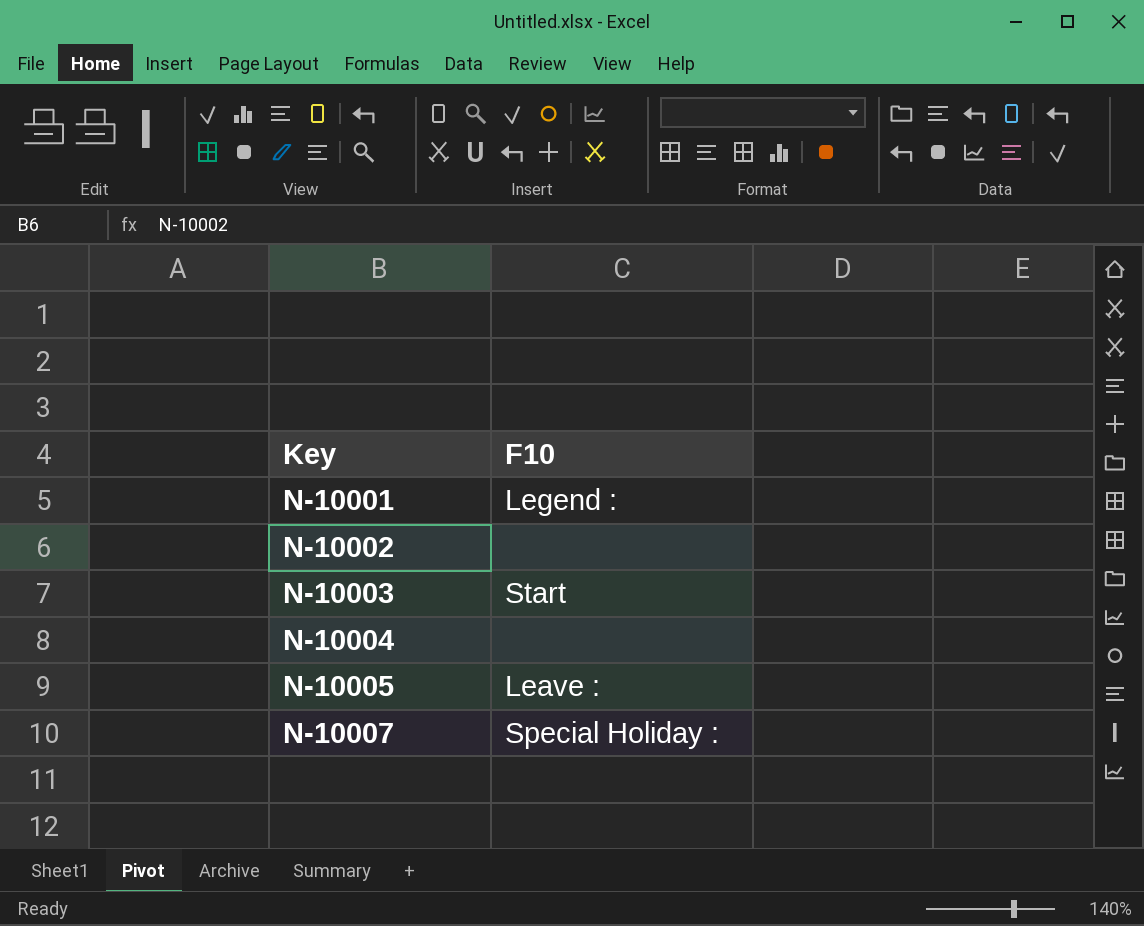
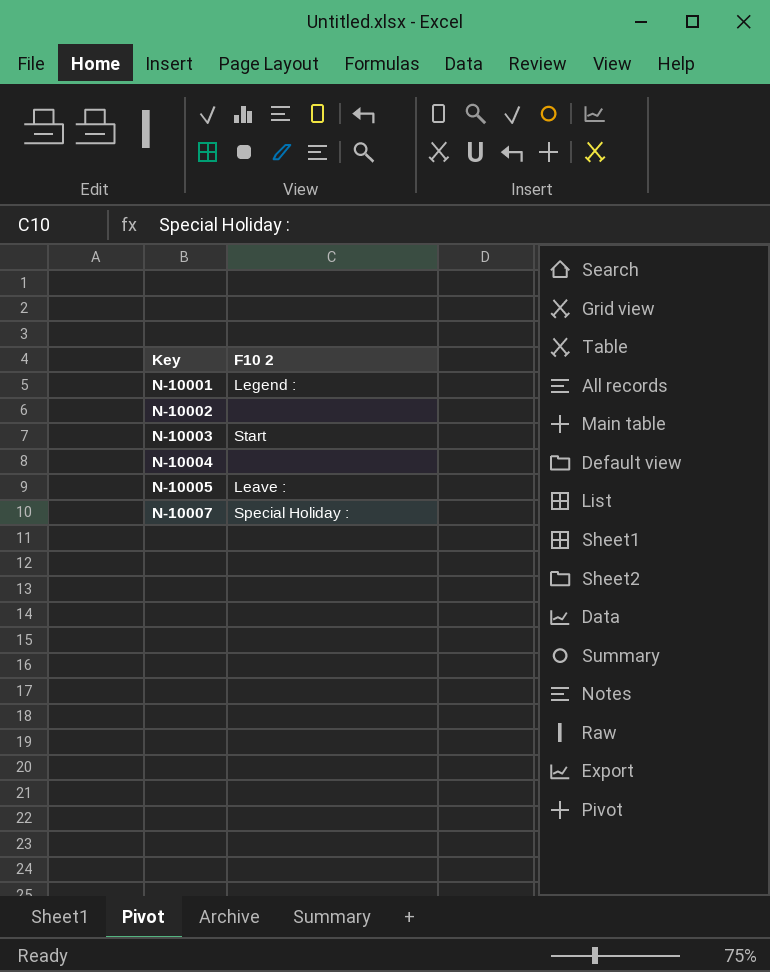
column name: F10 -> F10 2

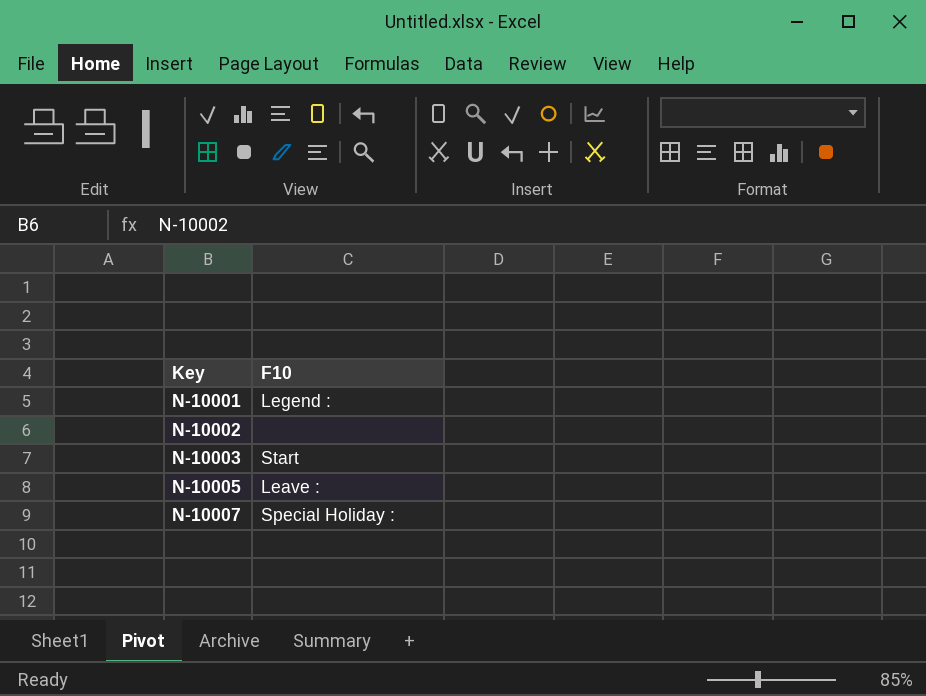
column name: F10 2 -> F10
row N-10004: none -> none

